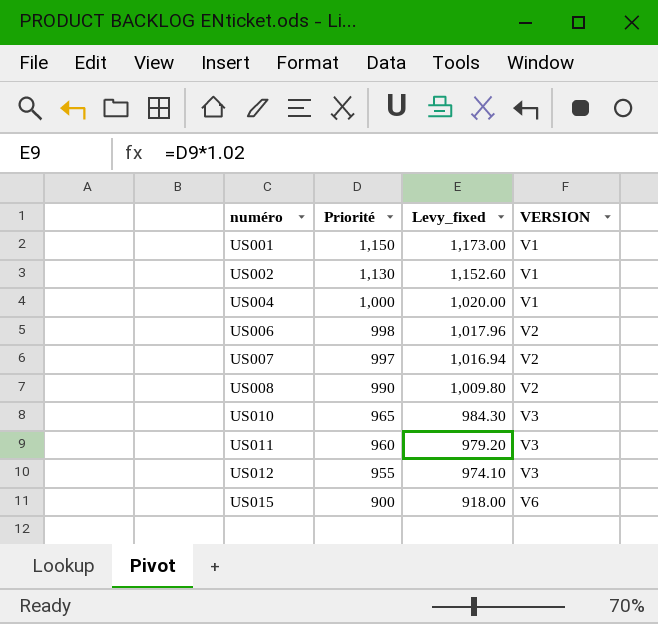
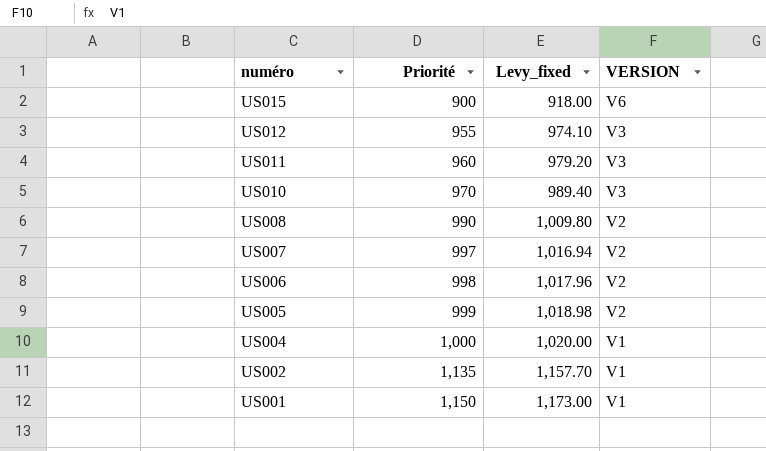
row order: numéro ascending -> numéro descending
US010 | Priorité: 965 -> 970
US010 | Levy_fixed: 984.30 -> 989.40
row US005: none -> 999 | 1,018.98 | V2
US002 | Priorité: 1,130 -> 1,135
US002 | Levy_fixed: 1,152.60 -> 1,157.70

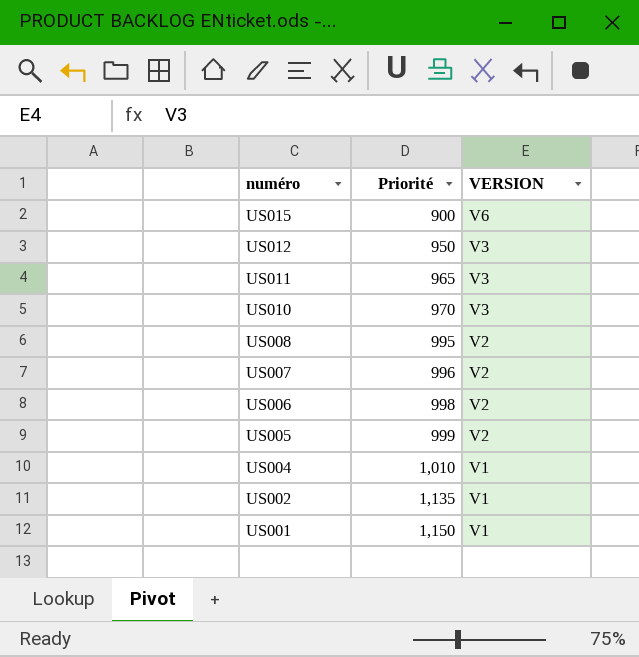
column Levy_fixed | formula: [Priorité] * 1.02 -> none
US012 | Priorité: 955 -> 950
US011 | Priorité: 960 -> 965
US008 | Priorité: 990 -> 995
US007 | Priorité: 997 -> 996
US004 | Priorité: 1,000 -> 1,010

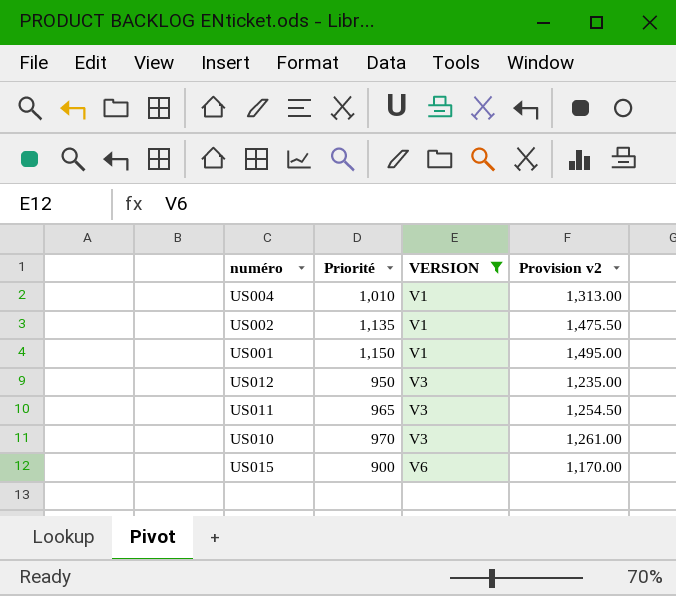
filter: none -> VERSION != V2
row order: numéro descending -> VERSION ascending
column Provision v2 | formula: none -> [Priorité] * 1.3

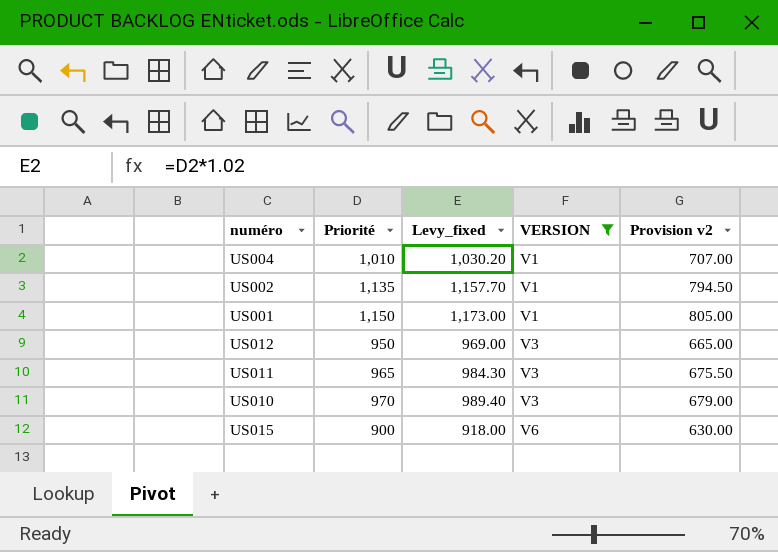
column Levy_fixed | formula: none -> [Priorité] * 1.02
column Provision v2 | formula: [Priorité] * 1.3 -> [Priorité] * 0.7

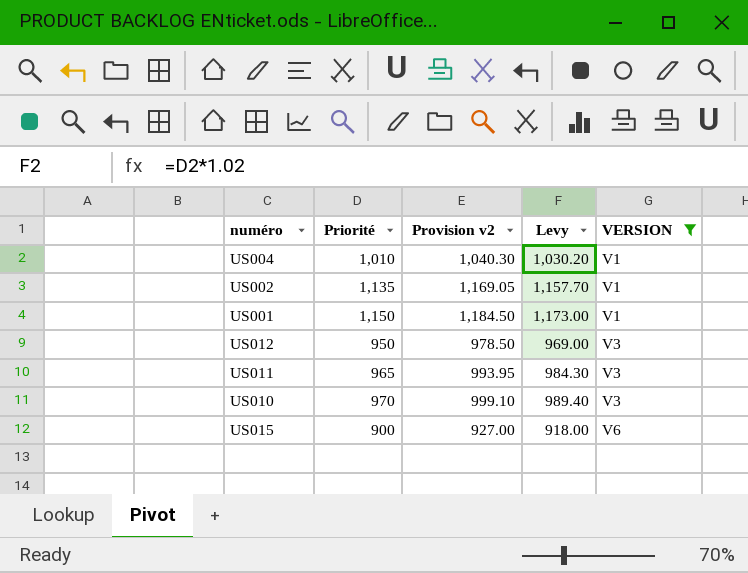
column Provision v2 | formula: [Priorité] * 0.7 -> [Priorité] * 1.03
column Provision v2 | position: 5 -> 3
column name: Levy_fixed -> Levy

